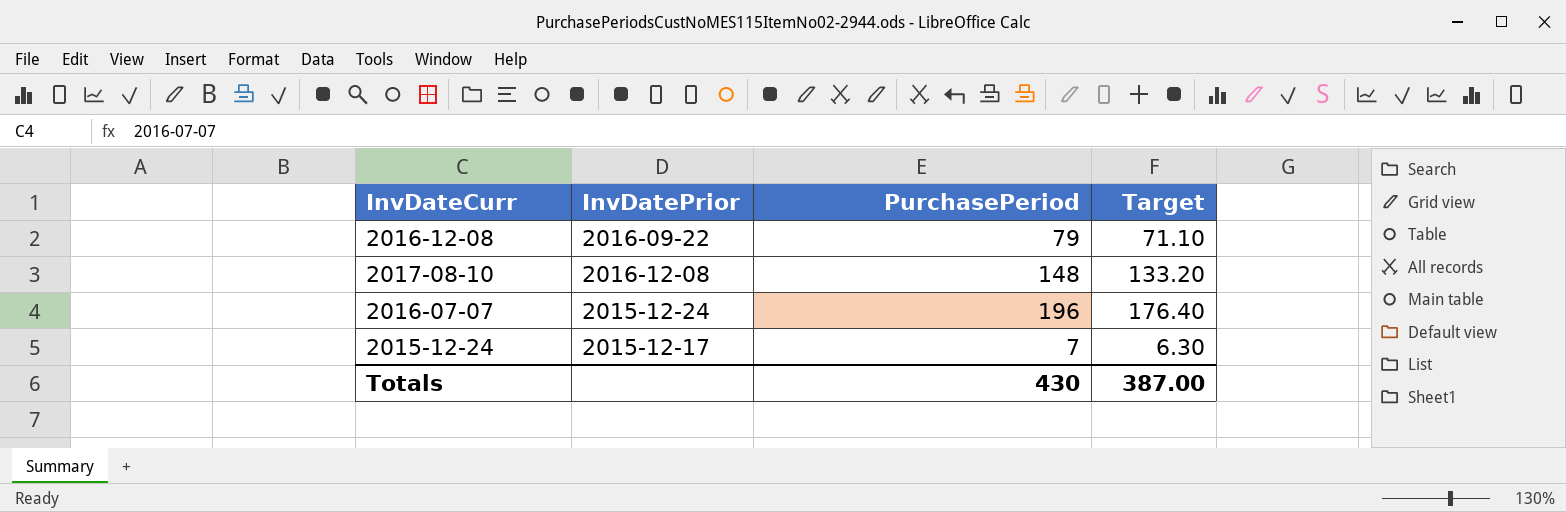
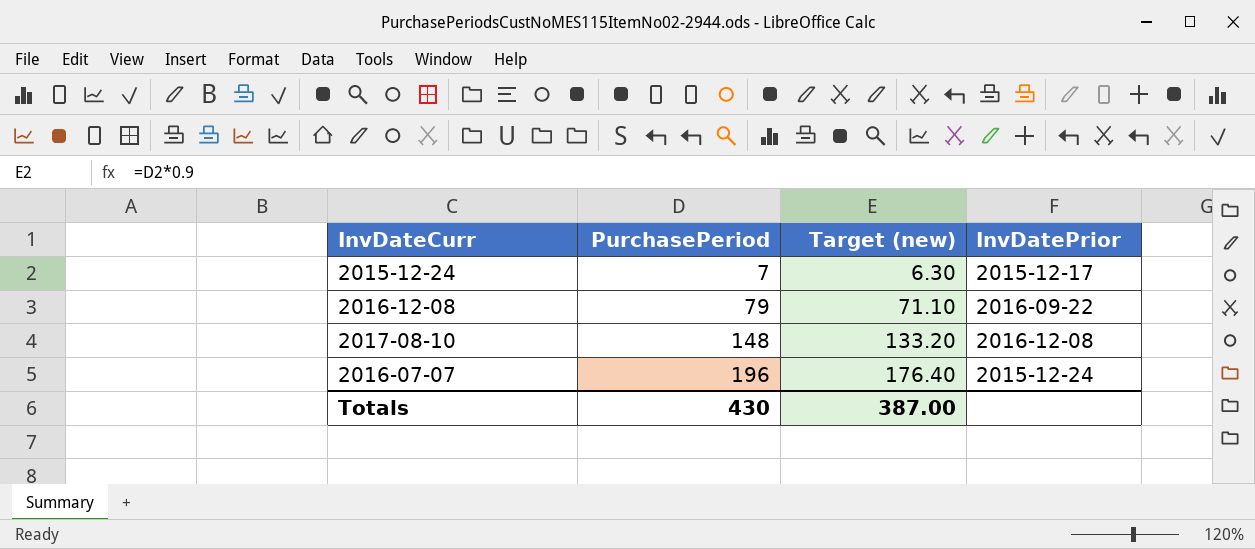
row order: none -> PurchasePeriod ascending
column name: Target -> Target (new)
column InvDatePrior | position: 2 -> 4

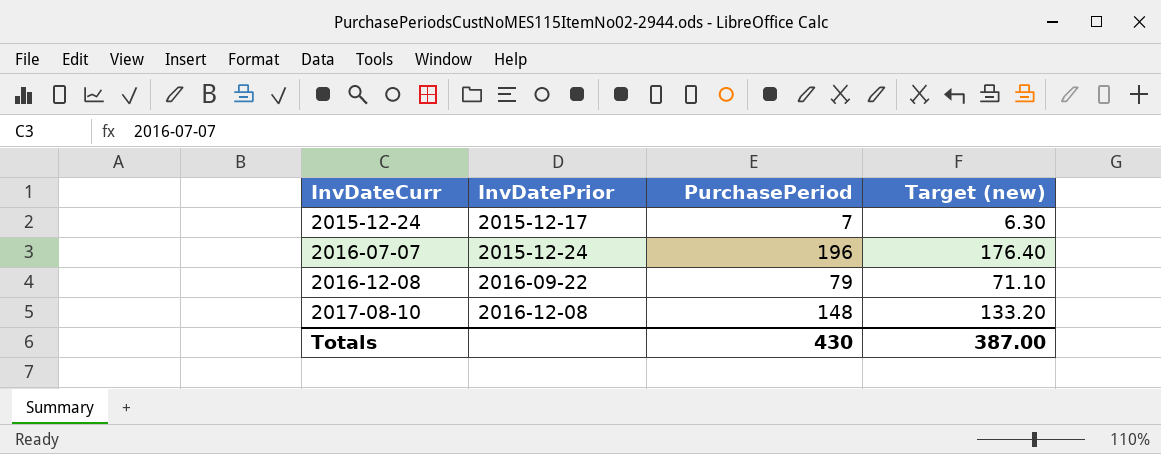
row order: PurchasePeriod ascending -> InvDateCurr ascending
column InvDatePrior | position: 4 -> 2

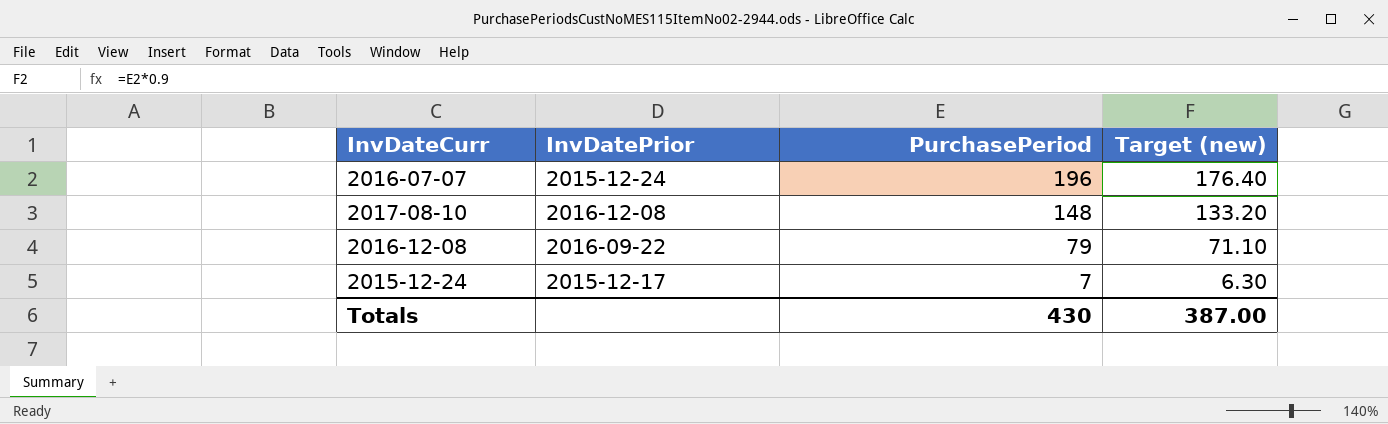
row order: InvDateCurr ascending -> PurchasePeriod descending

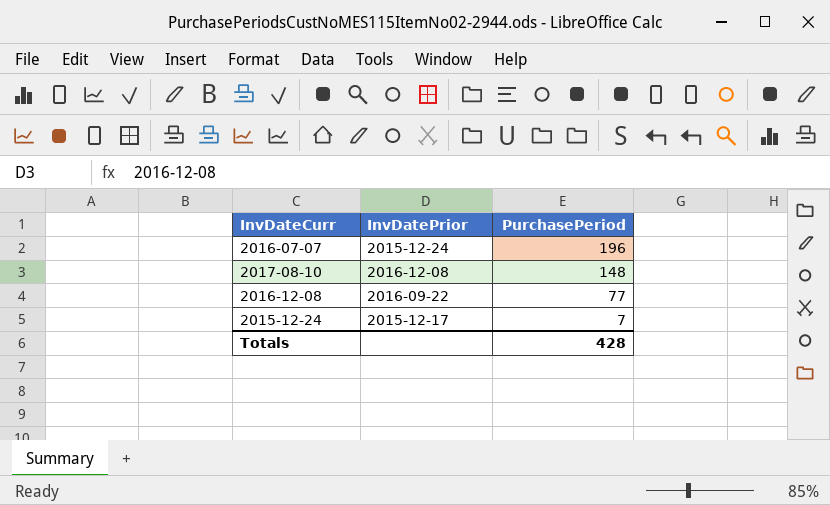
column Target (new) | formula: [PurchasePeriod] * 0.9 -> none
2016-12-08 | PurchasePeriod: 79 -> 77
Totals | PurchasePeriod: 430 -> 428

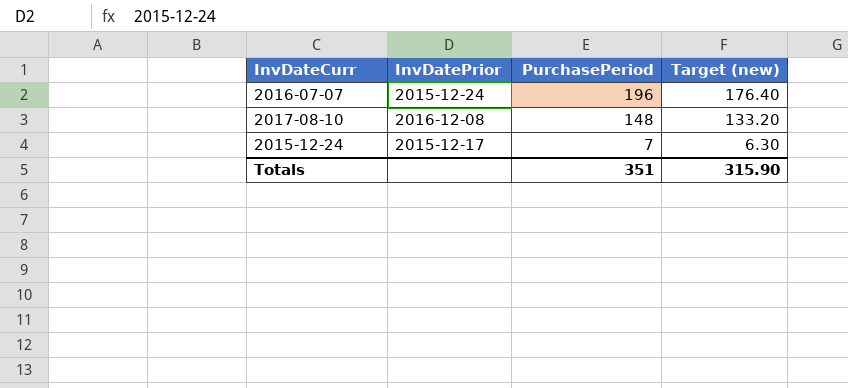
column Target (new) | formula: none -> [PurchasePeriod] * 0.9
row 2016-12-08: 2016-09-22 | 77 -> none
Totals | PurchasePeriod: 428 -> 351

